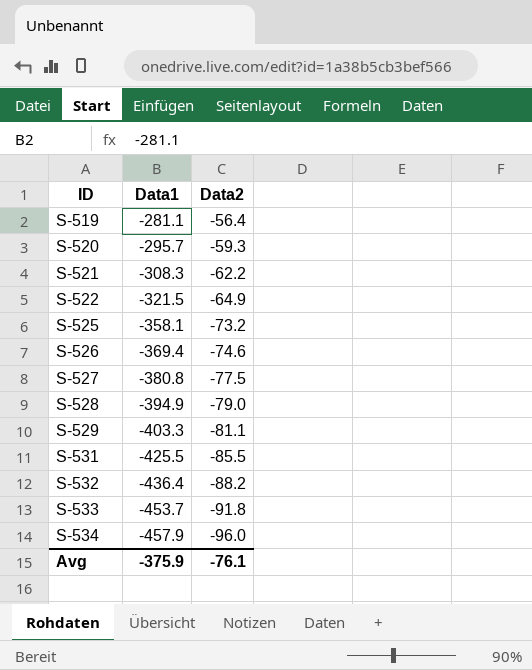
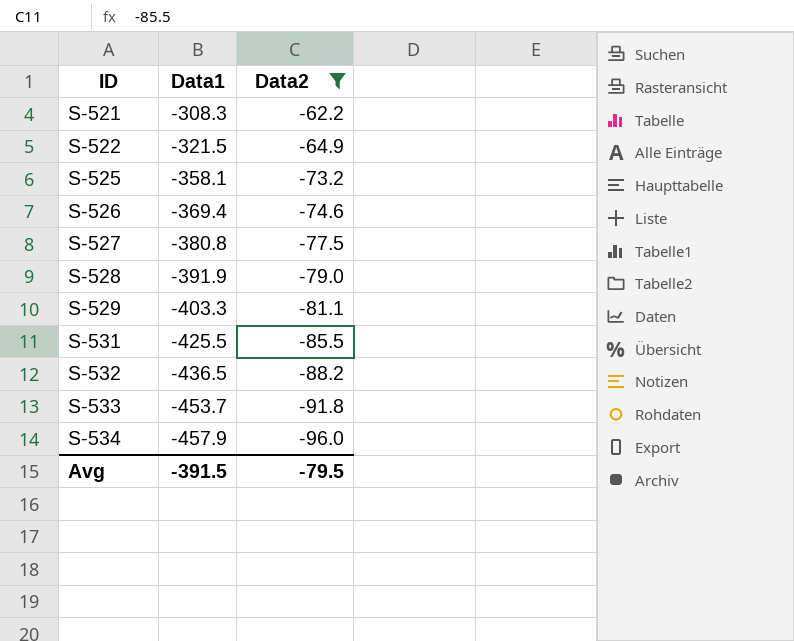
filter: none -> Data2 <= -62.2
S-528 | Data1: -394.9 -> -391.9
S-532 | Data1: -436.4 -> -436.5
Avg | Data1: -375.9 -> -391.5
Avg | Data2: -76.1 -> -79.5

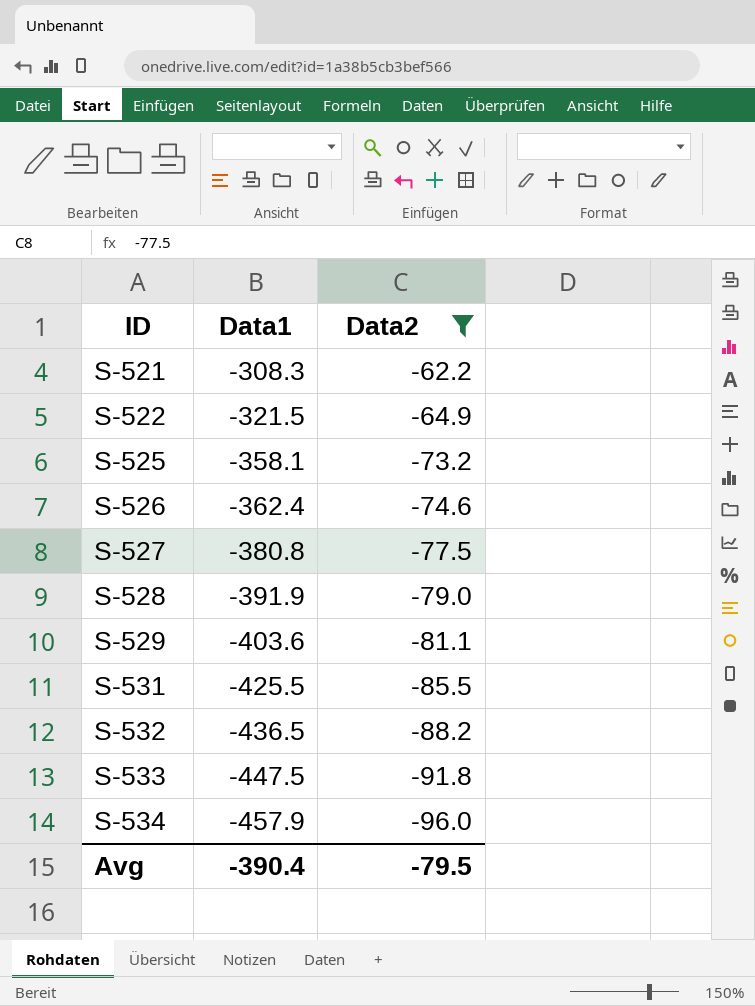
S-526 | Data1: -369.4 -> -362.4
S-529 | Data1: -403.3 -> -403.6
S-533 | Data1: -453.7 -> -447.5
Avg | Data1: -391.5 -> -390.4

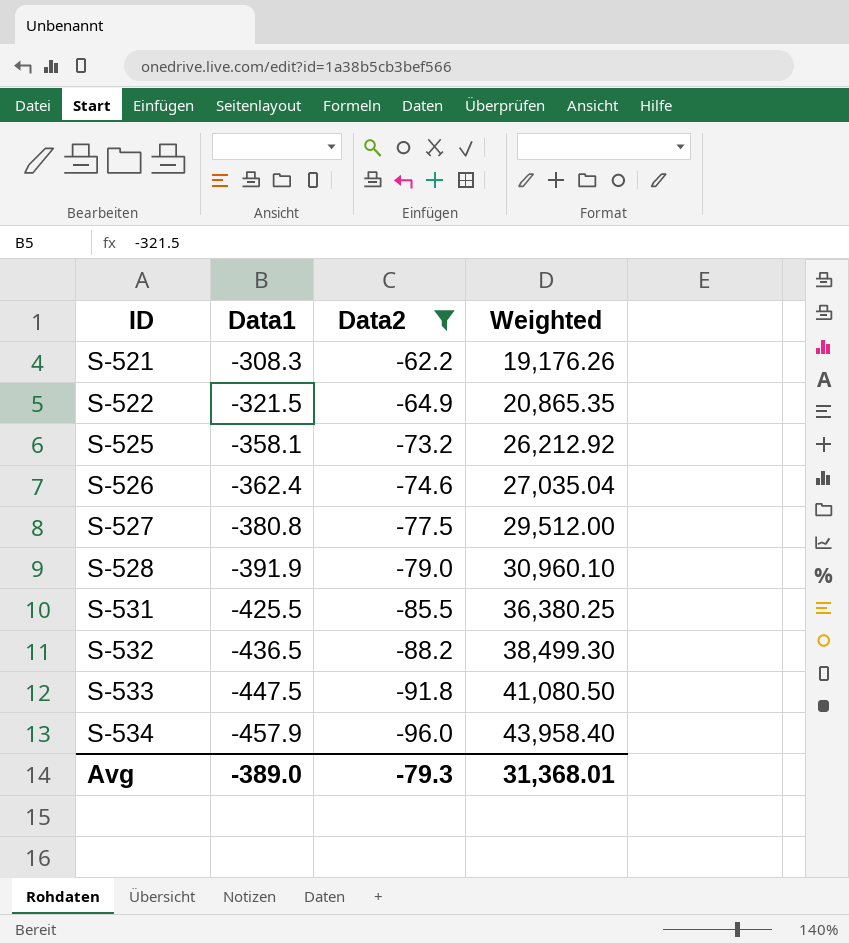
column Weighted | formula: none -> [Data1] * [Data2]
row S-529: -403.6 | -81.1 -> none
Avg | Data1: -390.4 -> -389.0
Avg | Data2: -79.5 -> -79.3

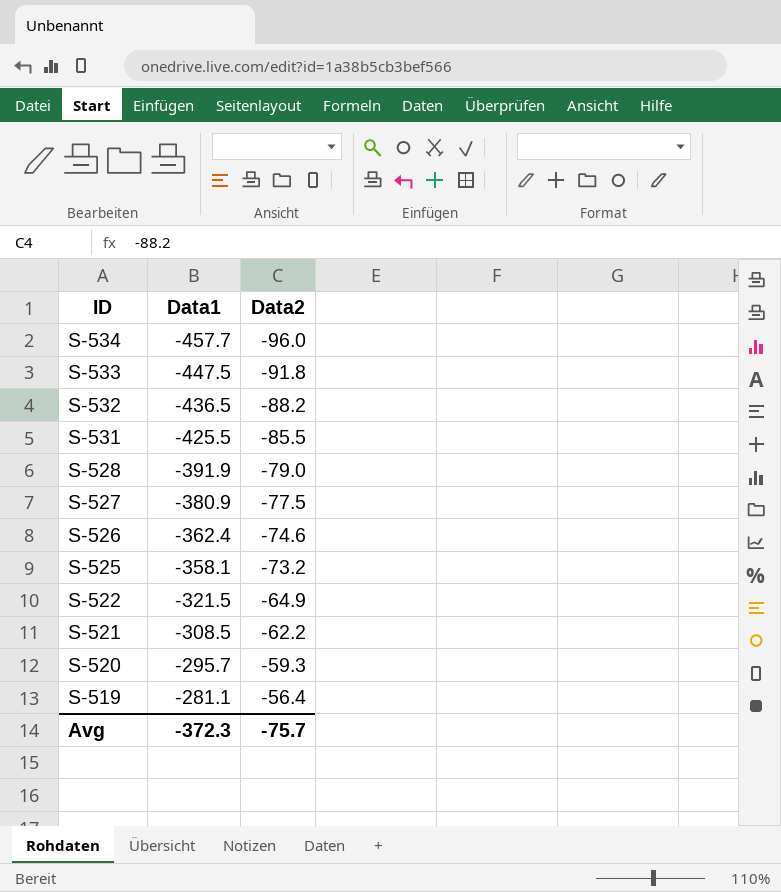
filter: Data2 <= -62.2 -> none
row order: ID ascending -> ID descending
column Weighted | formula: [Data1] * [Data2] -> none
S-534 | Data1: -457.9 -> -457.7
S-527 | Data1: -380.8 -> -380.9
S-521 | Data1: -308.3 -> -308.5
Avg | Data1: -389.0 -> -372.3
Avg | Data2: -79.3 -> -75.7

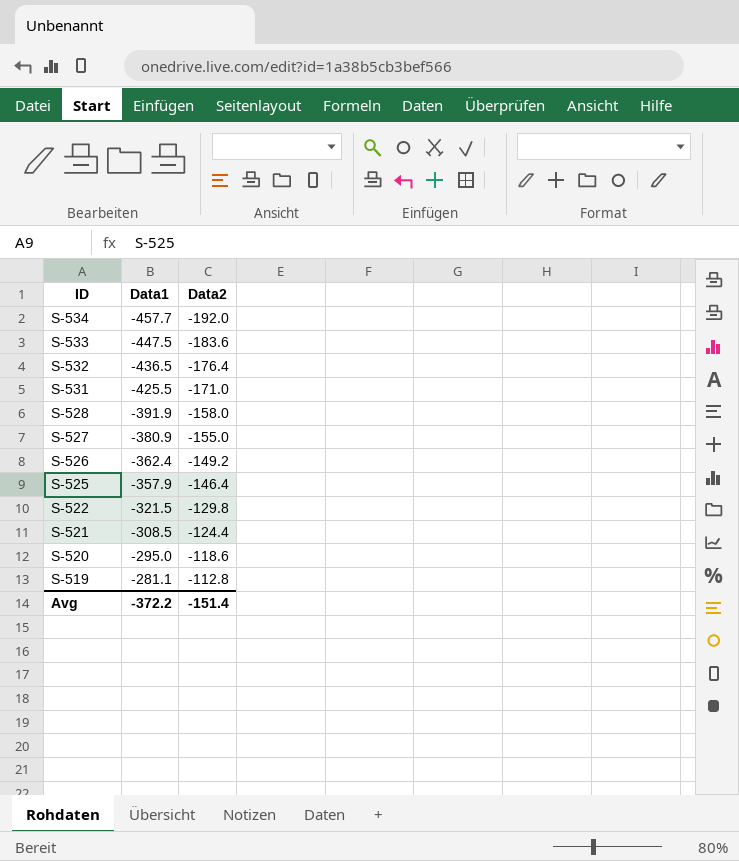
S-534 | Data2: -96.0 -> -192.0
S-533 | Data2: -91.8 -> -183.6
S-532 | Data2: -88.2 -> -176.4
S-531 | Data2: -85.5 -> -171.0
S-528 | Data2: -79.0 -> -158.0
S-527 | Data2: -77.5 -> -155.0
S-526 | Data2: -74.6 -> -149.2
S-525 | Data1: -358.1 -> -357.9
S-525 | Data2: -73.2 -> -146.4
S-522 | Data2: -64.9 -> -129.8
S-521 | Data2: -62.2 -> -124.4
S-520 | Data1: -295.7 -> -295.0
S-520 | Data2: -59.3 -> -118.6
S-519 | Data2: -56.4 -> -112.8
Avg | Data1: -372.3 -> -372.2
Avg | Data2: -75.7 -> -151.4

